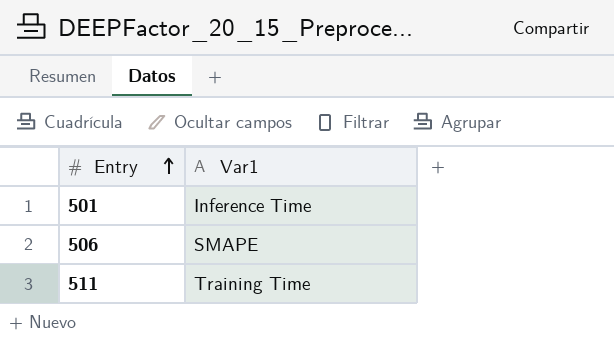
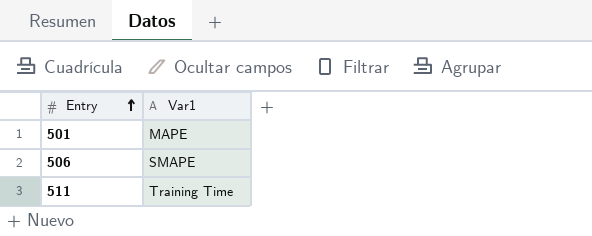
501 | Var1: Inference Time -> MAPE

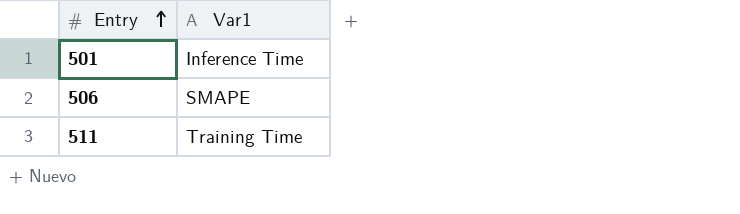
501 | Var1: MAPE -> Inference Time

